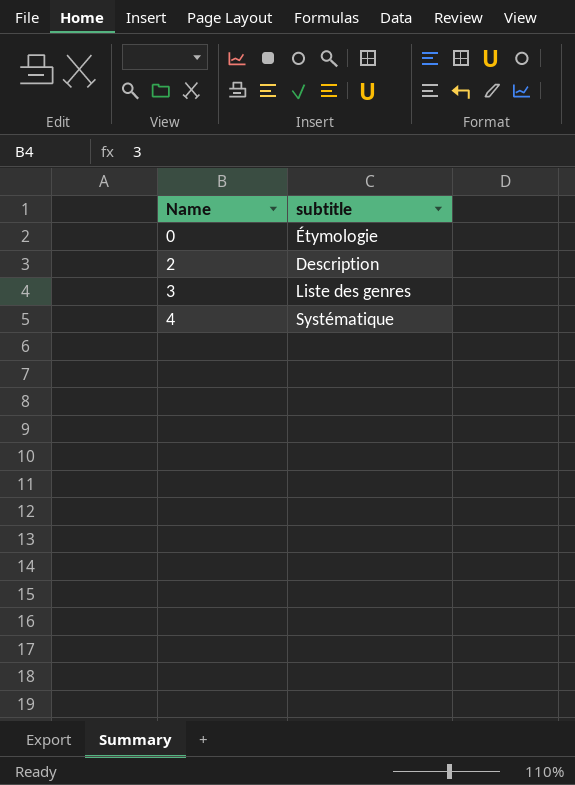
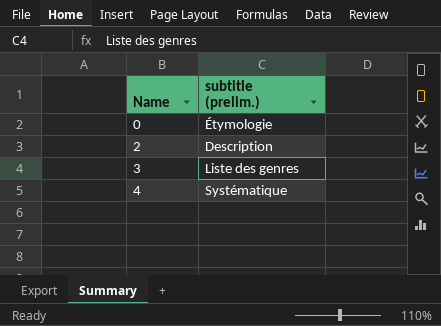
column name: subtitle -> subtitle (prelim.)

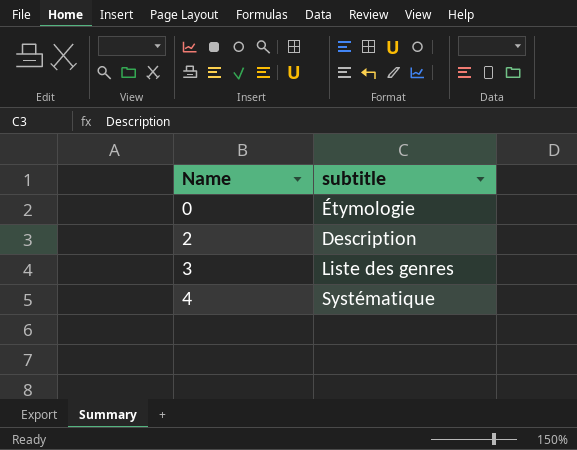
column name: subtitle (prelim.) -> subtitle

